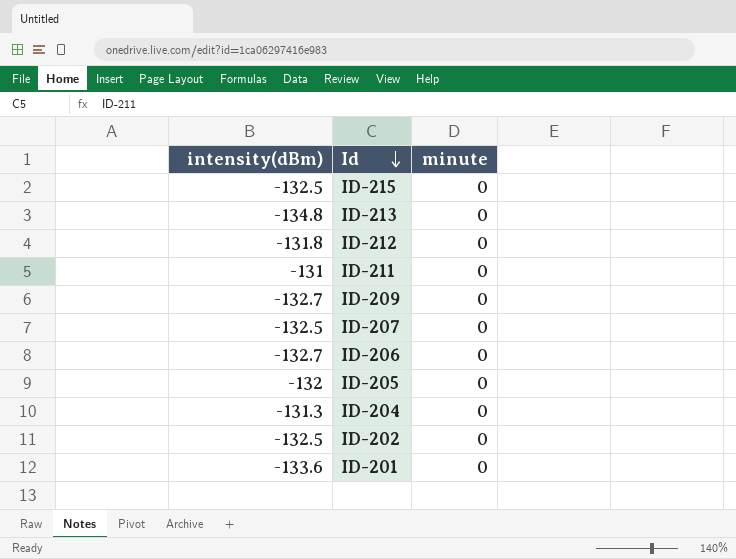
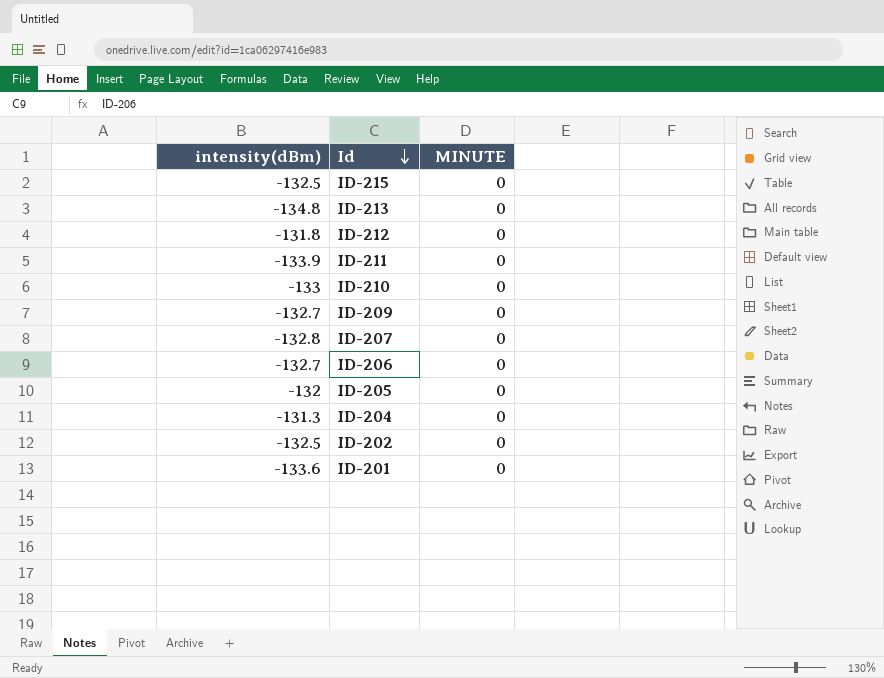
column name: minute -> MINUTE
ID-211 | intensity(dBm): -131 -> -133.9
row ID-210: none -> -133 | 0
ID-207 | intensity(dBm): -132.5 -> -132.8

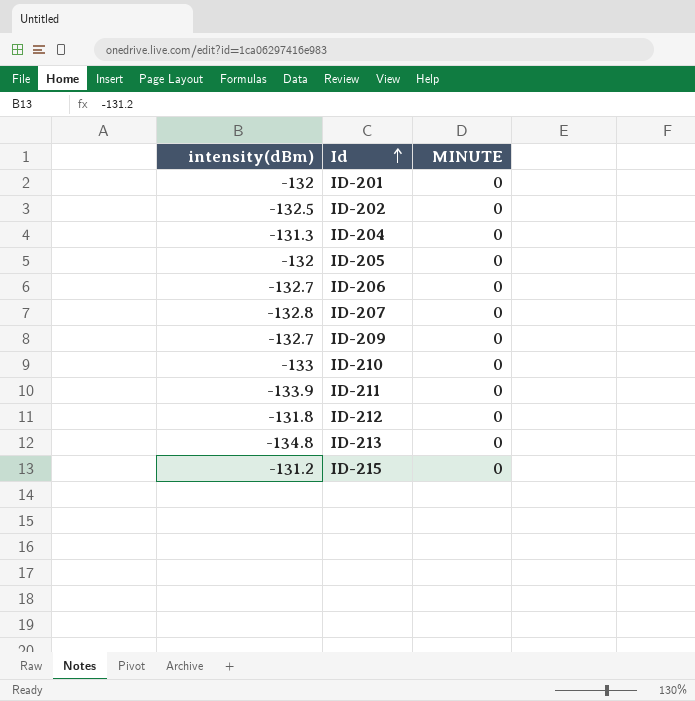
row order: Id descending -> Id ascending
ID-201 | intensity(dBm): -133.6 -> -132
ID-215 | intensity(dBm): -132.5 -> -131.2

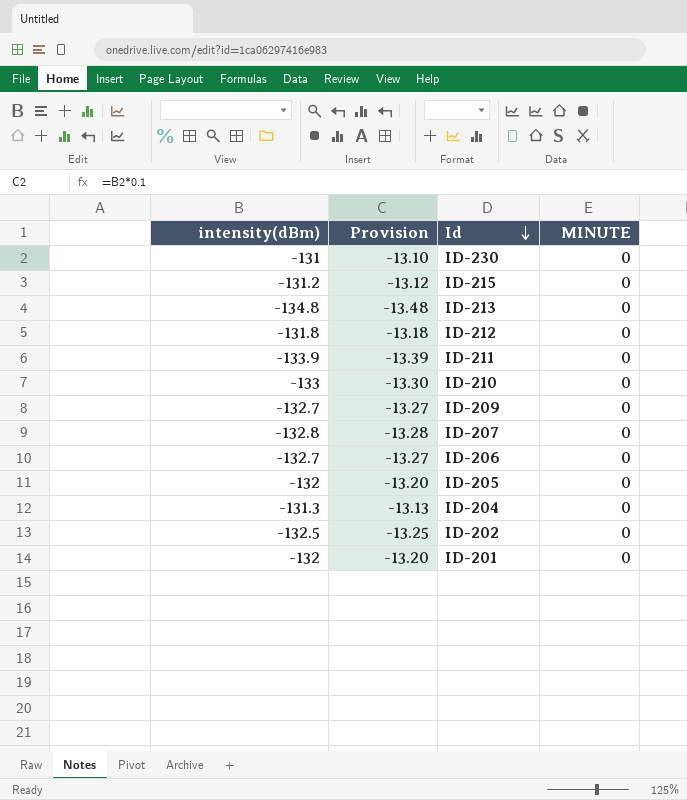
row order: Id ascending -> Id descending
column Provision | formula: none -> [intensity(dBm)] * 0.1
row ID-230: none -> -131 | -13.10 | 0

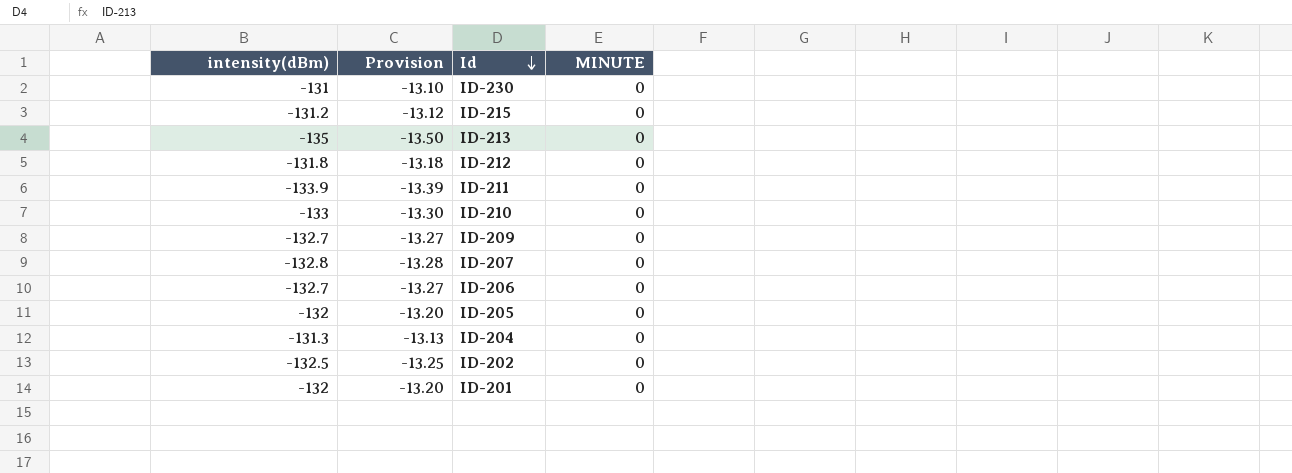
ID-213 | intensity(dBm): -134.8 -> -135
ID-213 | Provision: -13.48 -> -13.50

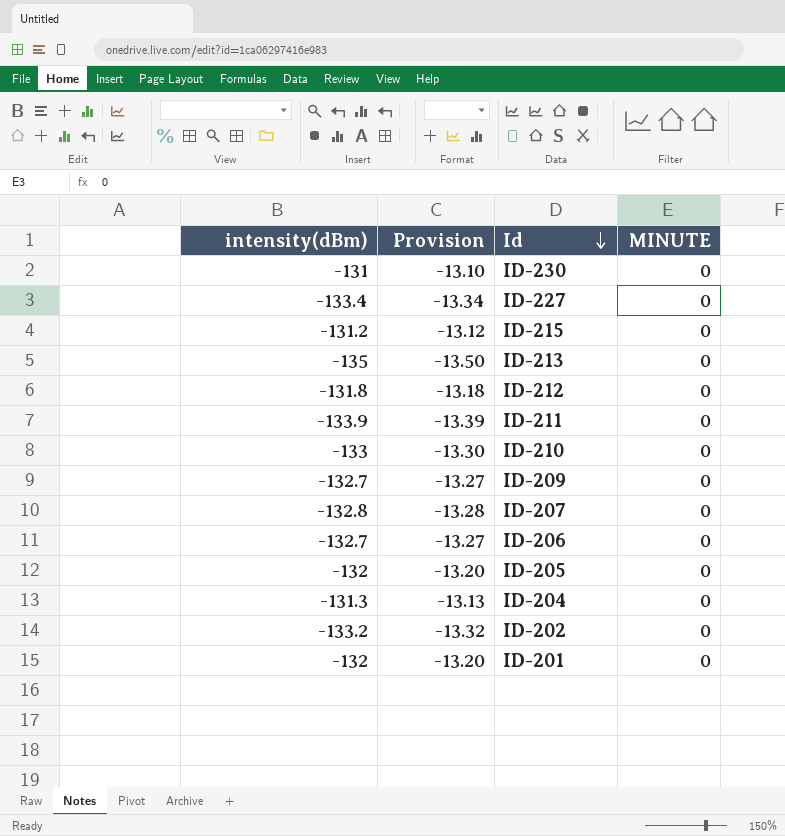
row ID-227: none -> -133.4 | -13.34 | 0
ID-202 | intensity(dBm): -132.5 -> -133.2
ID-202 | Provision: -13.25 -> -13.32

